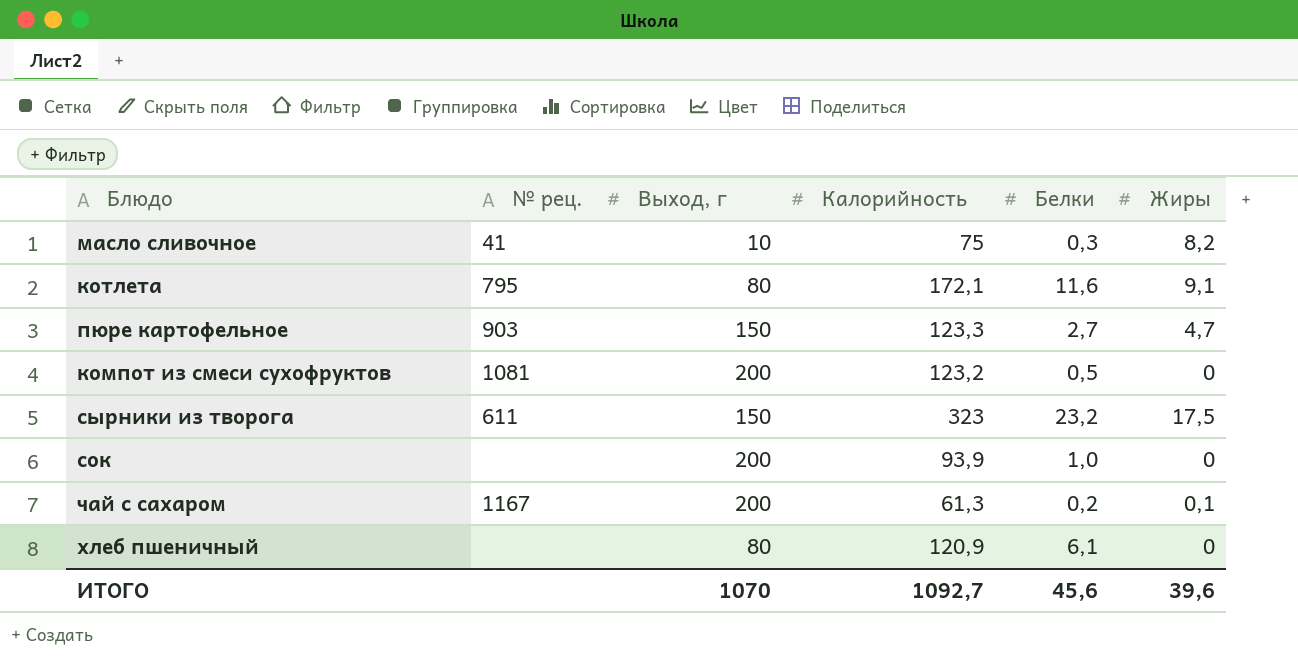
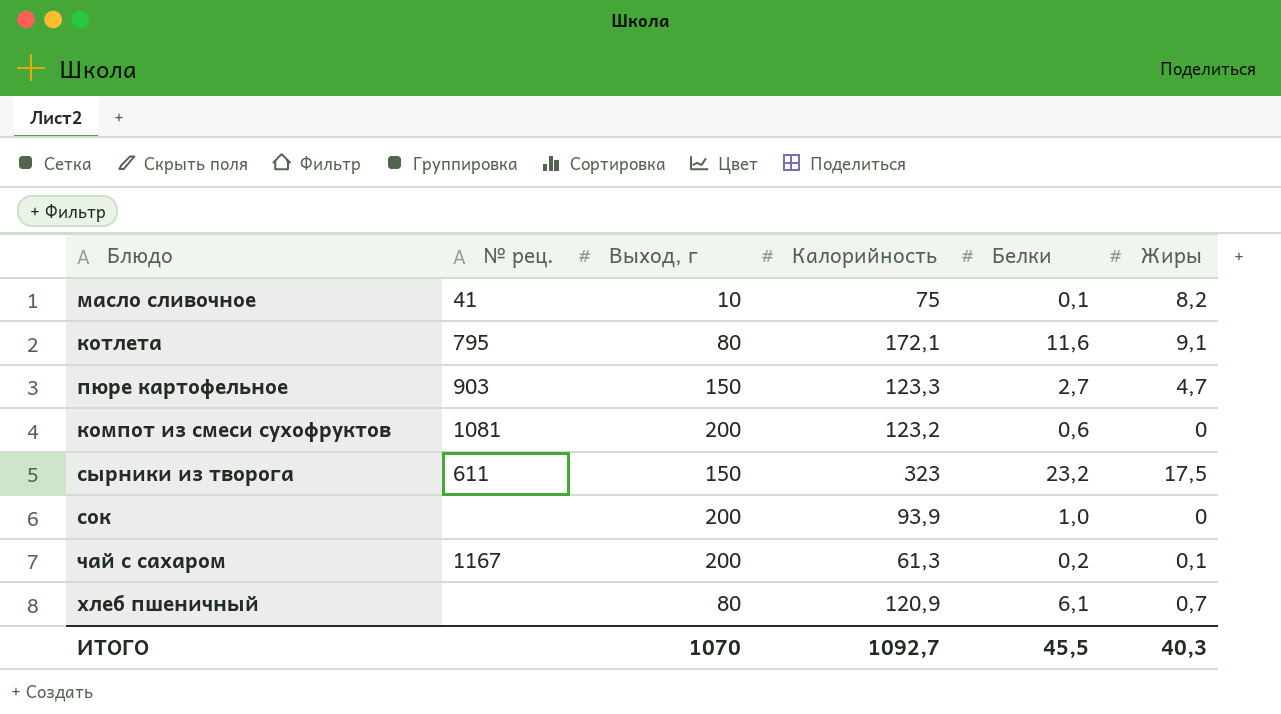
масло сливочное | Белки: 0,3 -> 0,1
компот из смеси сухофруктов | Белки: 0,5 -> 0,6
хлеб пшеничный | Жиры: 0 -> 0,7
ИТОГО | Белки: 45,6 -> 45,5
ИТОГО | Жиры: 39,6 -> 40,3

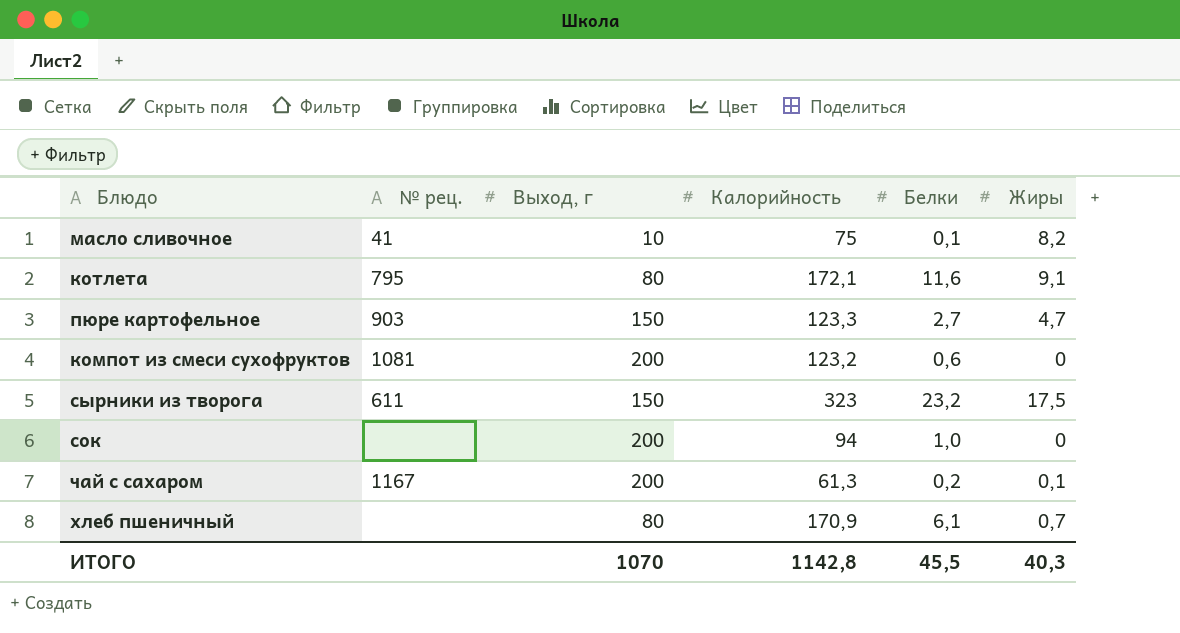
сок | Калорийность: 93,9 -> 94
хлеб пшеничный | Калорийность: 120,9 -> 170,9
ИТОГО | Калорийность: 1092,7 -> 1142,8

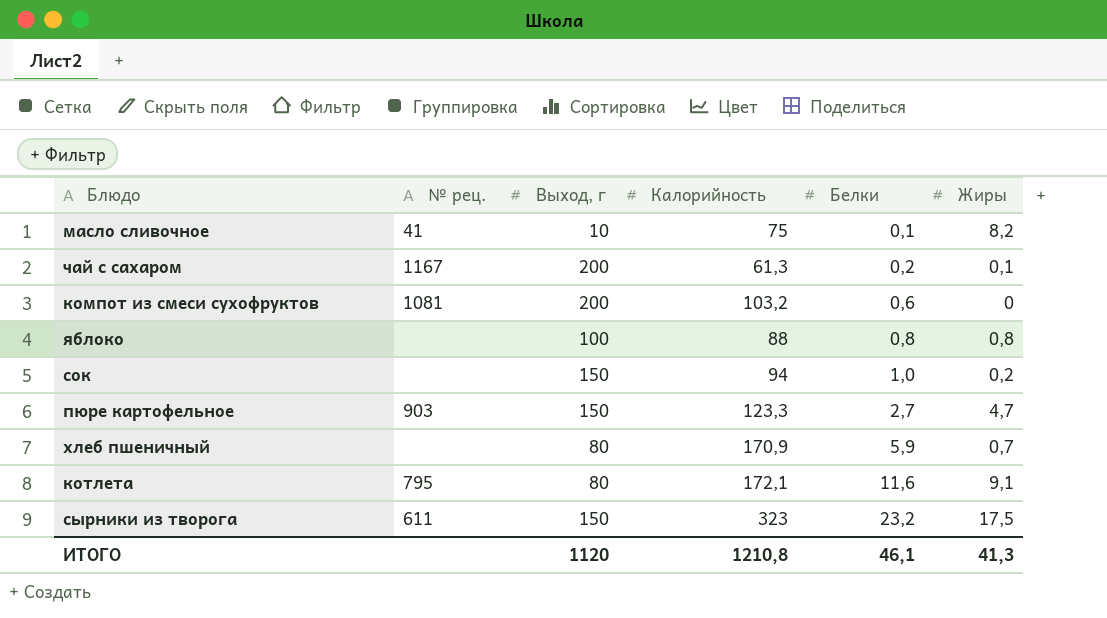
row order: none -> Белки ascending
компот из смеси сухофруктов | Калорийность: 123,2 -> 103,2
row яблоко: none -> none | 100 | 88 | 0,8 | 0,8
сок | Выход, г: 200 -> 150
сок | Жиры: 0 -> 0,2
хлеб пшеничный | Белки: 6,1 -> 5,9
ИТОГО | Выход, г: 1070 -> 1120
ИТОГО | Калорийность: 1142,8 -> 1210,8
ИТОГО | Белки: 45,5 -> 46,1
ИТОГО | Жиры: 40,3 -> 41,3

